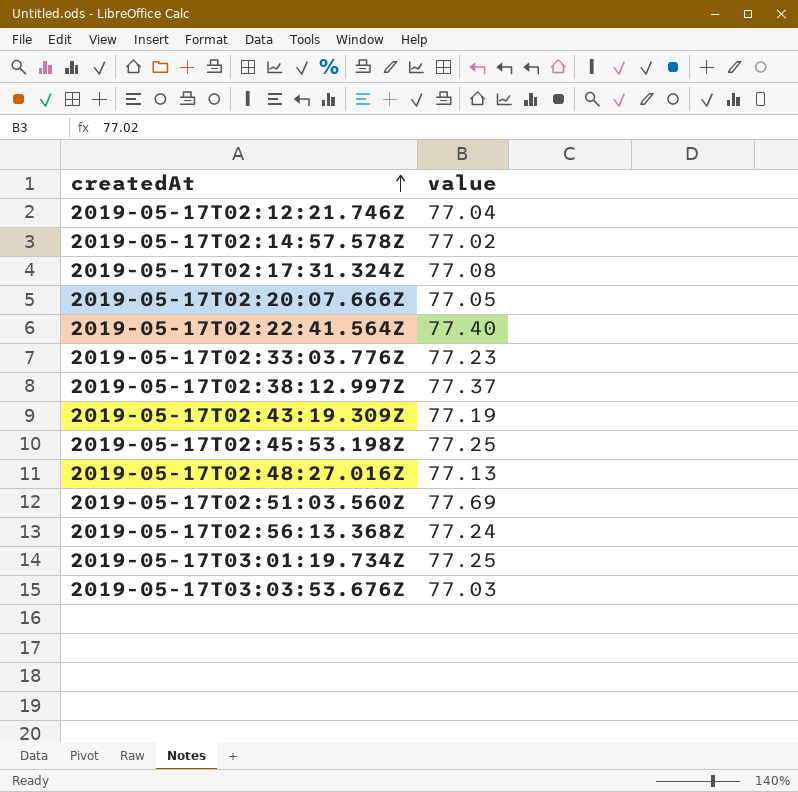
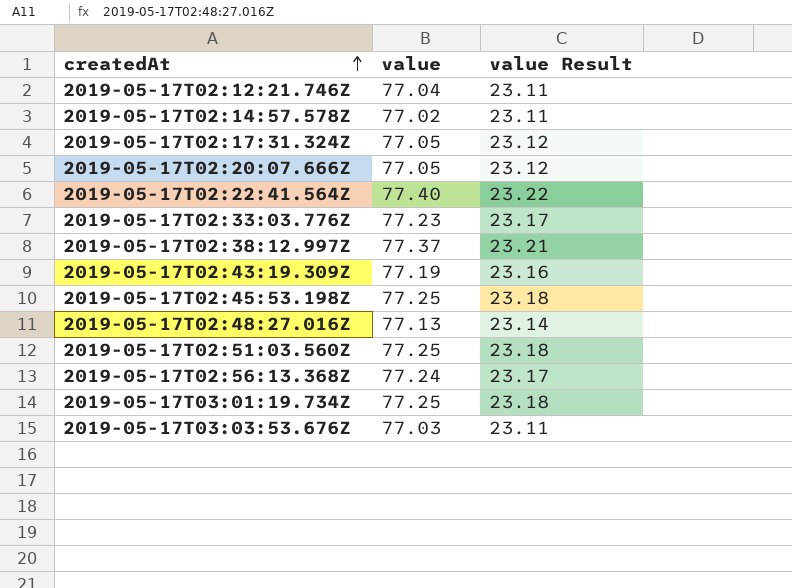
column value Result | formula: none -> [value] * 0.3
2019-05-17T02:17:31.324Z | value: 77.08 -> 77.05
2019-05-17T02:51:03.560Z | value: 77.69 -> 77.25

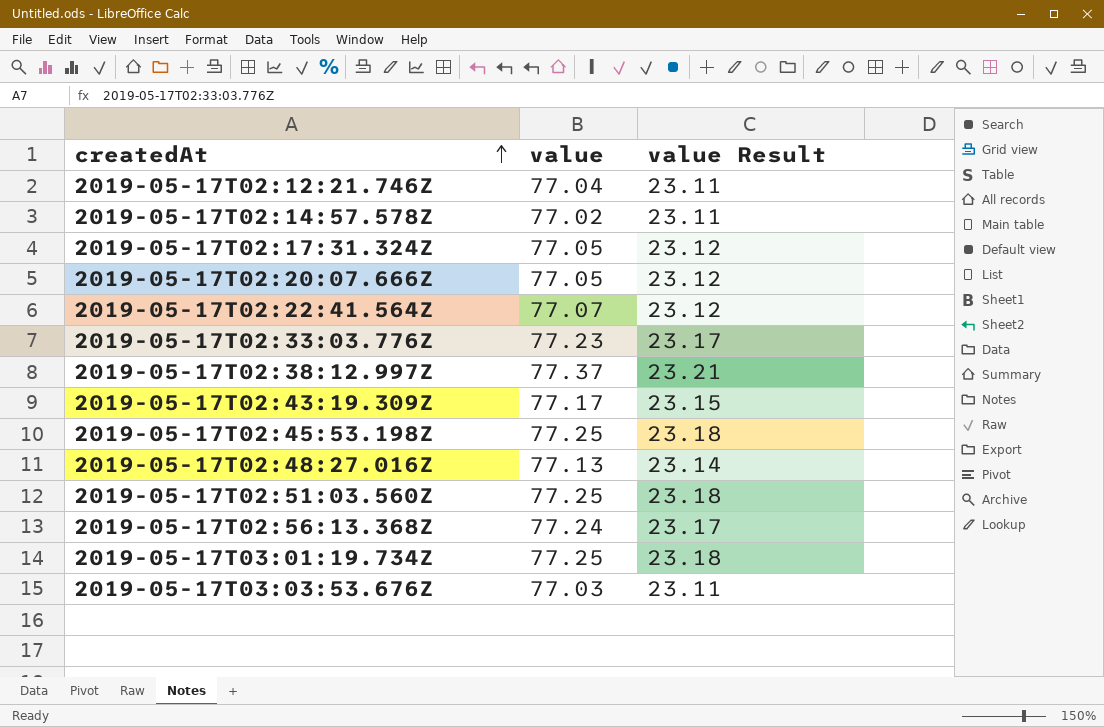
2019-05-17T02:22:41.564Z | value: 77.40 -> 77.07
2019-05-17T02:22:41.564Z | value Result: 23.22 -> 23.12
2019-05-17T02:43:19.309Z | value: 77.19 -> 77.17
2019-05-17T02:43:19.309Z | value Result: 23.16 -> 23.15

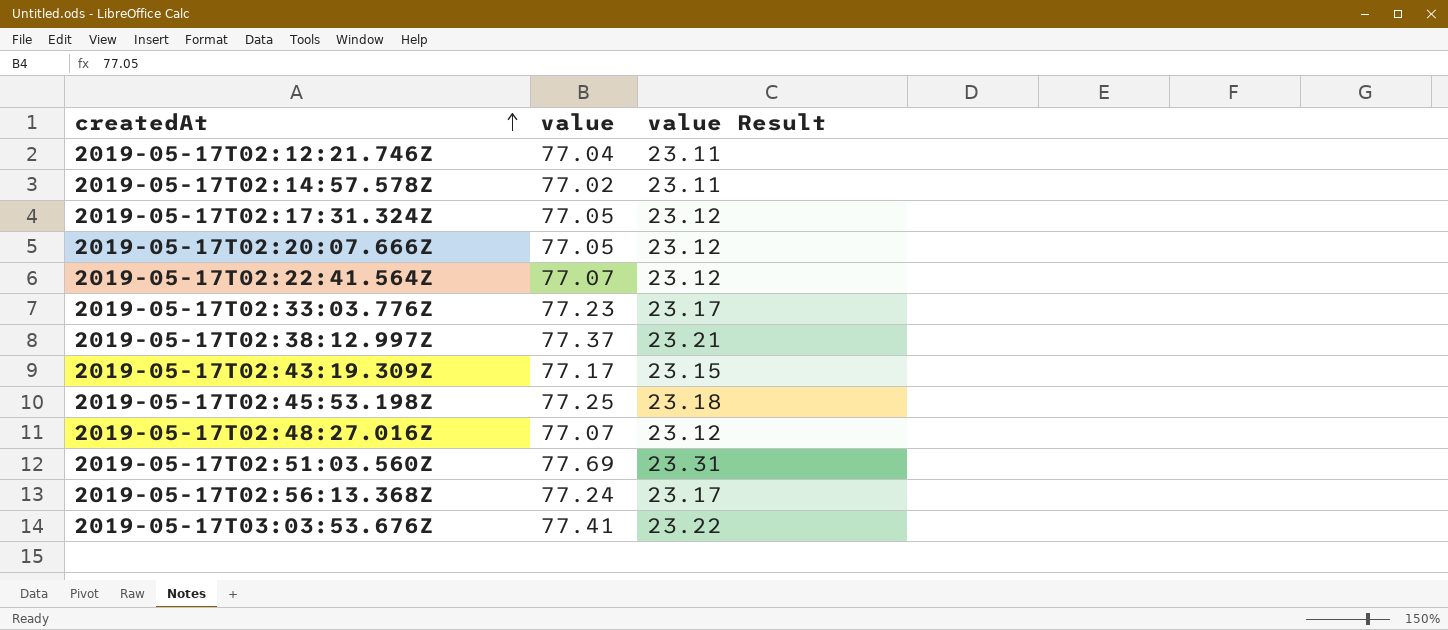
row 2019-05-17T03:01:19.734Z: 77.25 | 23.18 -> none
2019-05-17T02:48:27.016Z | value: 77.13 -> 77.07
2019-05-17T02:48:27.016Z | value Result: 23.14 -> 23.12
2019-05-17T02:51:03.560Z | value: 77.25 -> 77.69
2019-05-17T02:51:03.560Z | value Result: 23.18 -> 23.31
2019-05-17T03:03:53.676Z | value: 77.03 -> 77.41
2019-05-17T03:03:53.676Z | value Result: 23.11 -> 23.22

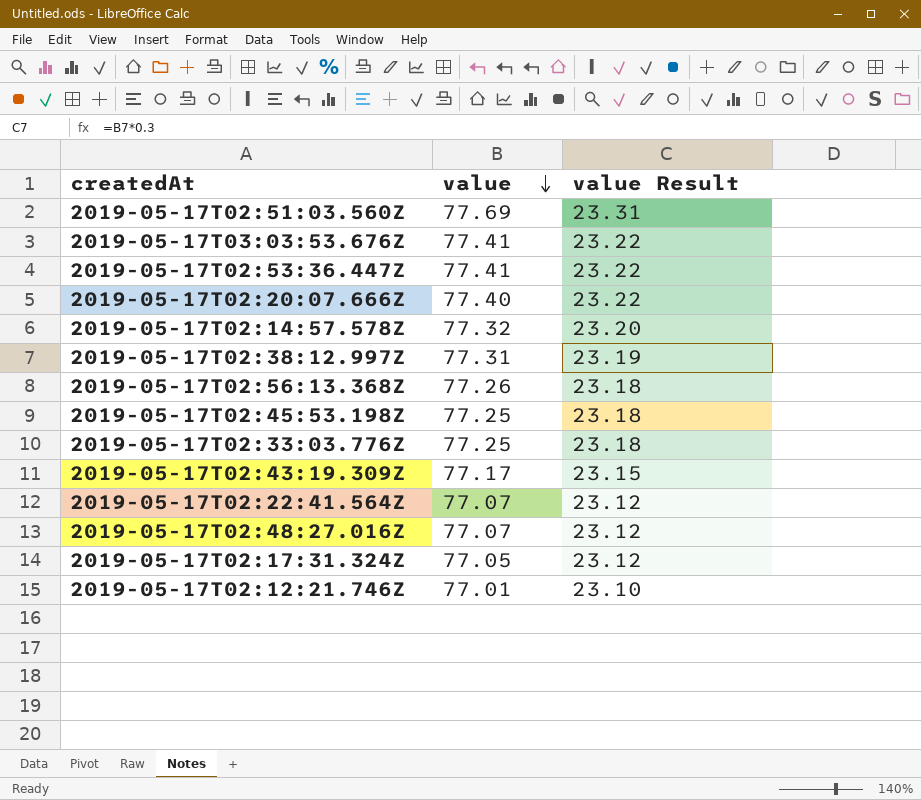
row order: createdAt ascending -> value descending
row 2019-05-17T02:53:36.447Z: none -> 77.41 | 23.22
2019-05-17T02:20:07.666Z | value: 77.05 -> 77.40
2019-05-17T02:20:07.666Z | value Result: 23.12 -> 23.22
2019-05-17T02:14:57.578Z | value: 77.02 -> 77.32
2019-05-17T02:14:57.578Z | value Result: 23.11 -> 23.20
2019-05-17T02:38:12.997Z | value: 77.37 -> 77.31
2019-05-17T02:38:12.997Z | value Result: 23.21 -> 23.19
2019-05-17T02:56:13.368Z | value: 77.24 -> 77.26
2019-05-17T02:56:13.368Z | value Result: 23.17 -> 23.18
2019-05-17T02:33:03.776Z | value: 77.23 -> 77.25
2019-05-17T02:33:03.776Z | value Result: 23.17 -> 23.18
2019-05-17T02:12:21.746Z | value: 77.04 -> 77.01
2019-05-17T02:12:21.746Z | value Result: 23.11 -> 23.10

